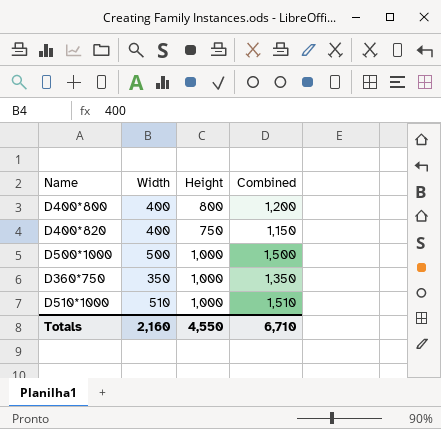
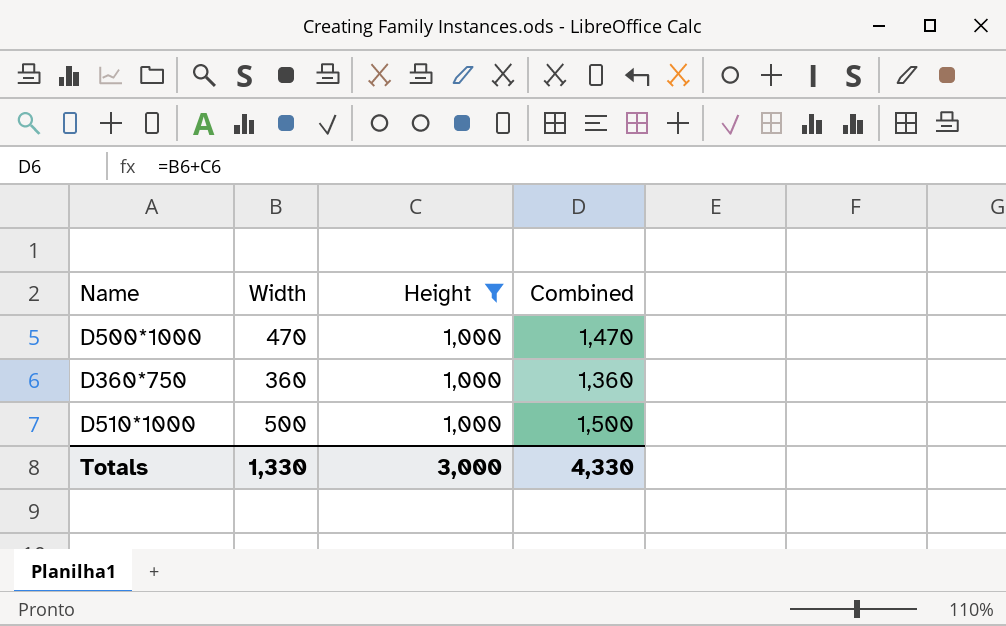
filter: none -> Height = 1,000
D500*1000 | Width: 500 -> 470
D500*1000 | Combined: 1,500 -> 1,470
D360*750 | Width: 350 -> 360
D360*750 | Combined: 1,350 -> 1,360
D510*1000 | Width: 510 -> 500
D510*1000 | Combined: 1,510 -> 1,500
Totals | Width: 2,160 -> 1,330
Totals | Height: 4,550 -> 3,000
Totals | Combined: 6,710 -> 4,330

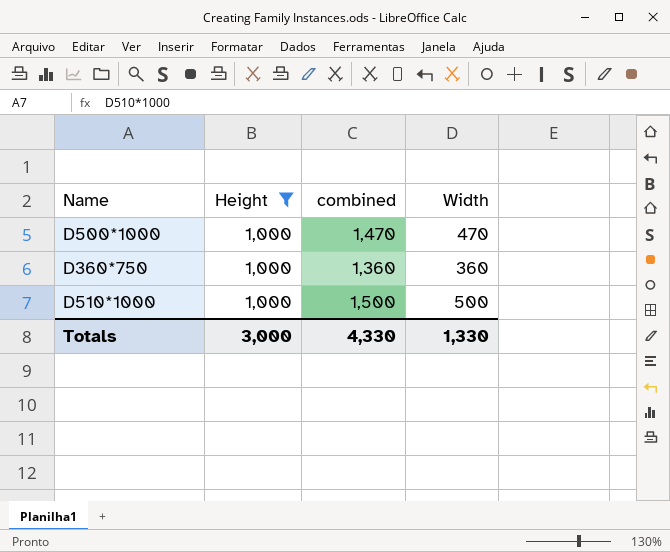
column name: Combined -> combined
column Width | position: 2 -> 4

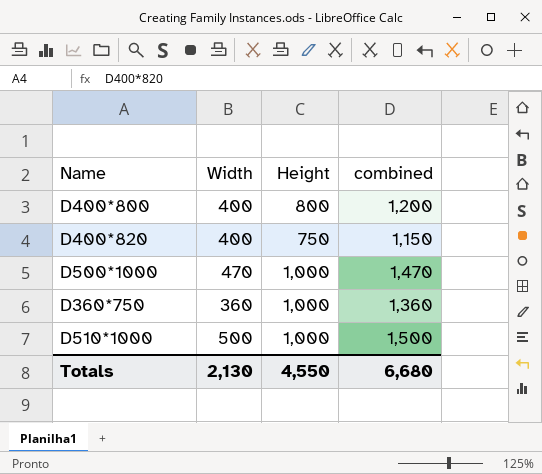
filter: Height = 1,000 -> none
column Width | position: 4 -> 2
Totals | Width: 1,330 -> 2,130
Totals | Height: 3,000 -> 4,550
Totals | combined: 4,330 -> 6,680

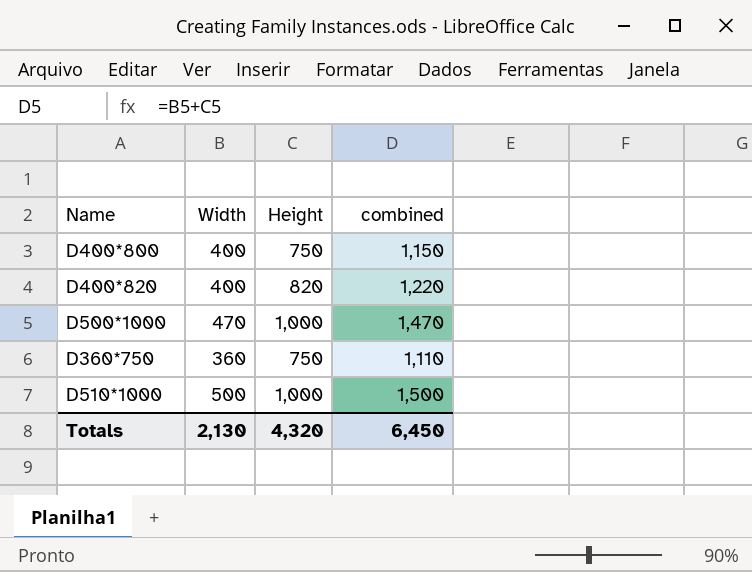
D400*800 | Height: 800 -> 750
D400*800 | combined: 1,200 -> 1,150
D400*820 | Height: 750 -> 820
D400*820 | combined: 1,150 -> 1,220
D360*750 | Height: 1,000 -> 750
D360*750 | combined: 1,360 -> 1,110
Totals | Height: 4,550 -> 4,320
Totals | combined: 6,680 -> 6,450

